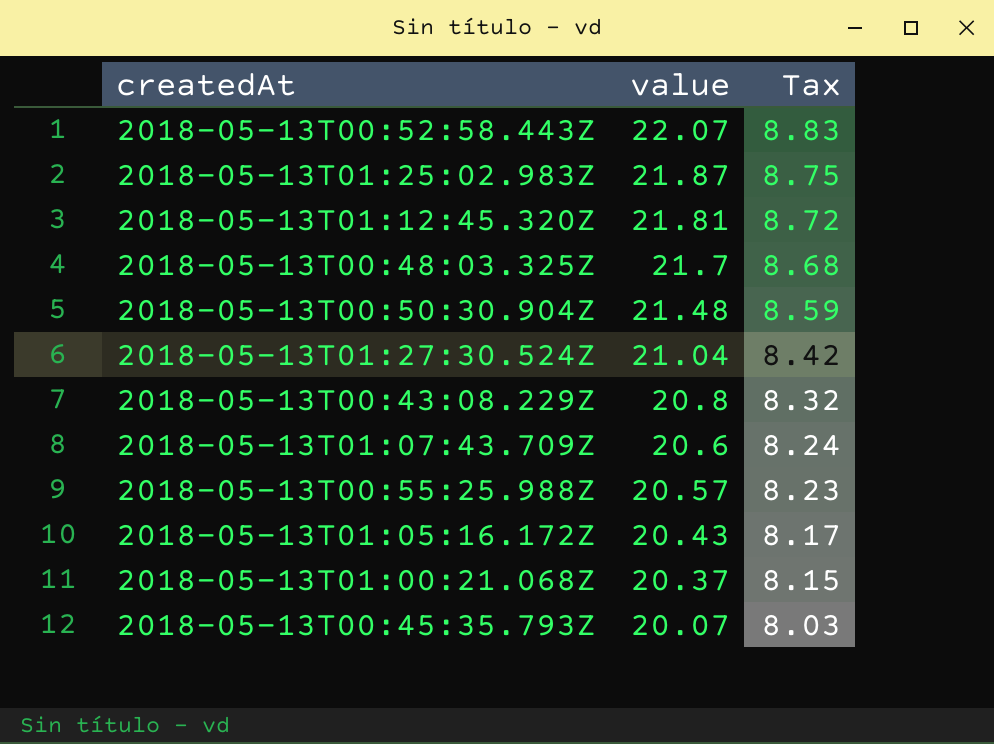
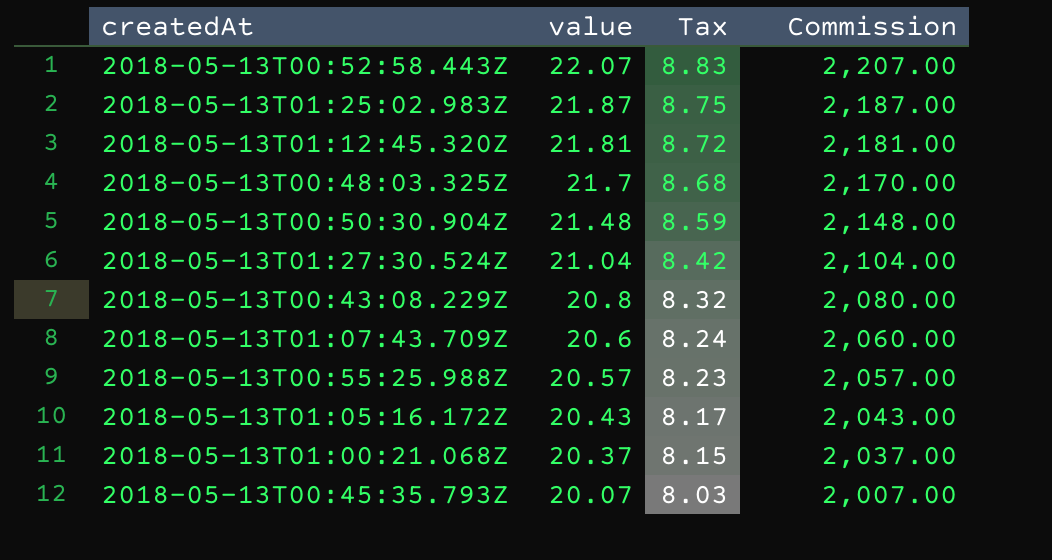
column Commission | formula: none -> [value] * 100

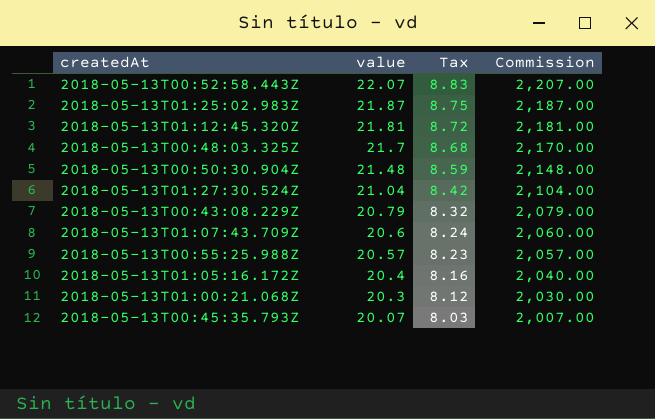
2018-05-13T00:43:08.229Z | value: 20.8 -> 20.79
2018-05-13T00:43:08.229Z | Commission: 2,080.00 -> 2,079.00
2018-05-13T01:05:16.172Z | value: 20.43 -> 20.4
2018-05-13T01:05:16.172Z | Tax: 8.17 -> 8.16
2018-05-13T01:05:16.172Z | Commission: 2,043.00 -> 2,040.00
2018-05-13T01:00:21.068Z | value: 20.37 -> 20.3
2018-05-13T01:00:21.068Z | Tax: 8.15 -> 8.12
2018-05-13T01:00:21.068Z | Commission: 2,037.00 -> 2,030.00

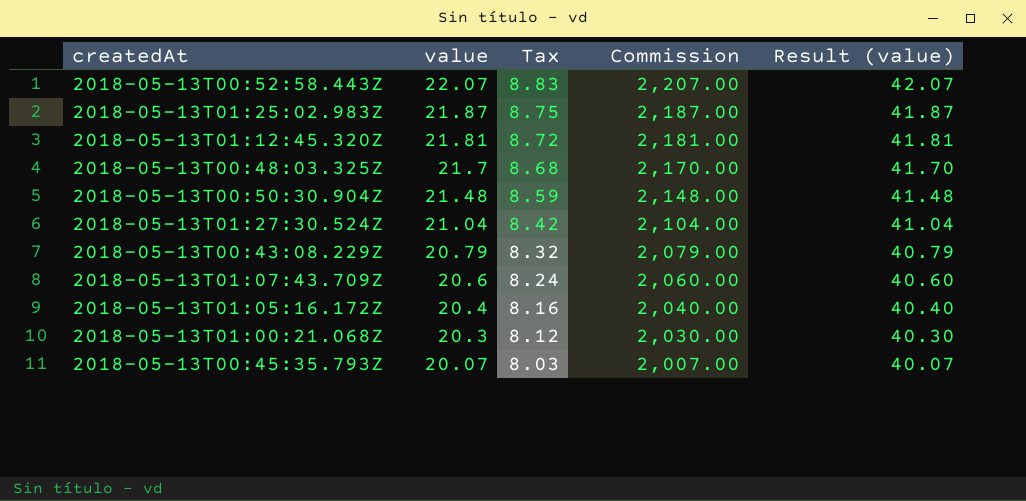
column Result (value) | formula: none -> [value] + 20
row 2018-05-13T00:55:25.988Z: 20.57 | 8.23 | 2,057.00 -> none

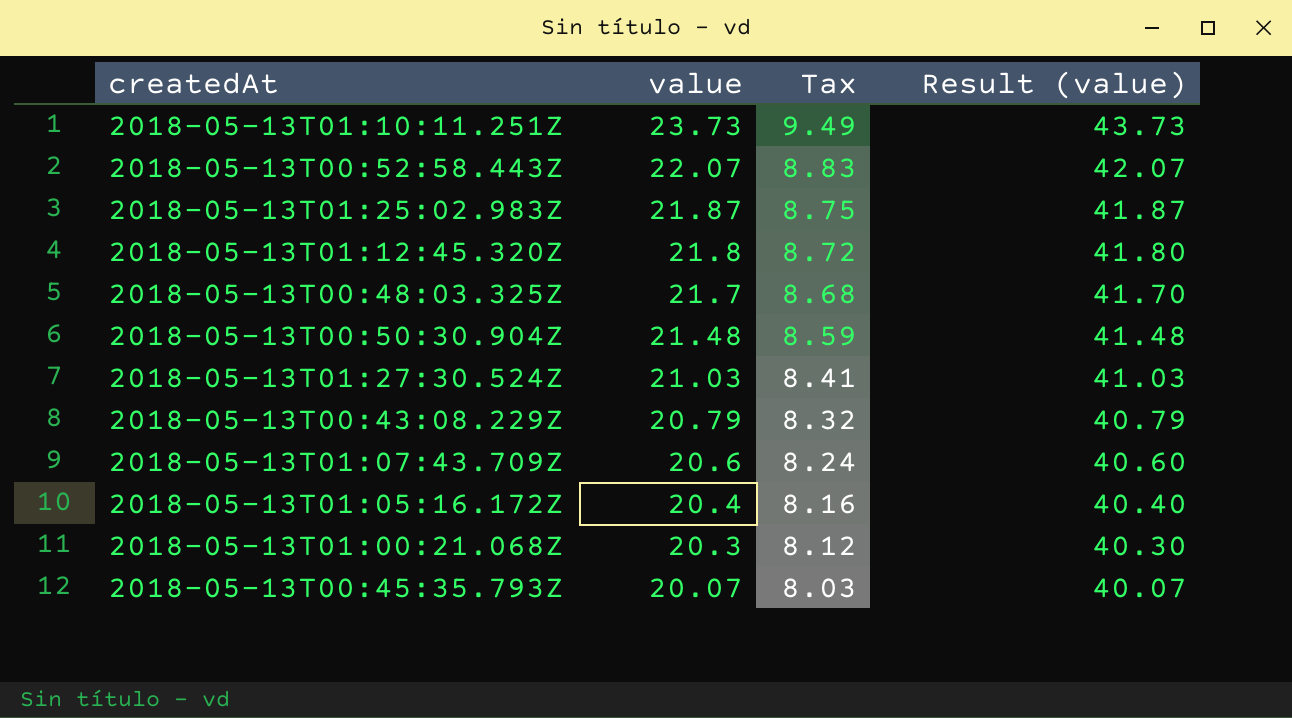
column Commission | formula: [value] * 100 -> none
row 2018-05-13T01:10:11.251Z: none -> 23.73 | 9.49 | 43.73
2018-05-13T01:12:45.320Z | value: 21.81 -> 21.8
2018-05-13T01:12:45.320Z | Result (value): 41.81 -> 41.80
2018-05-13T01:27:30.524Z | value: 21.04 -> 21.03
2018-05-13T01:27:30.524Z | Tax: 8.42 -> 8.41
2018-05-13T01:27:30.524Z | Result (value): 41.04 -> 41.03

